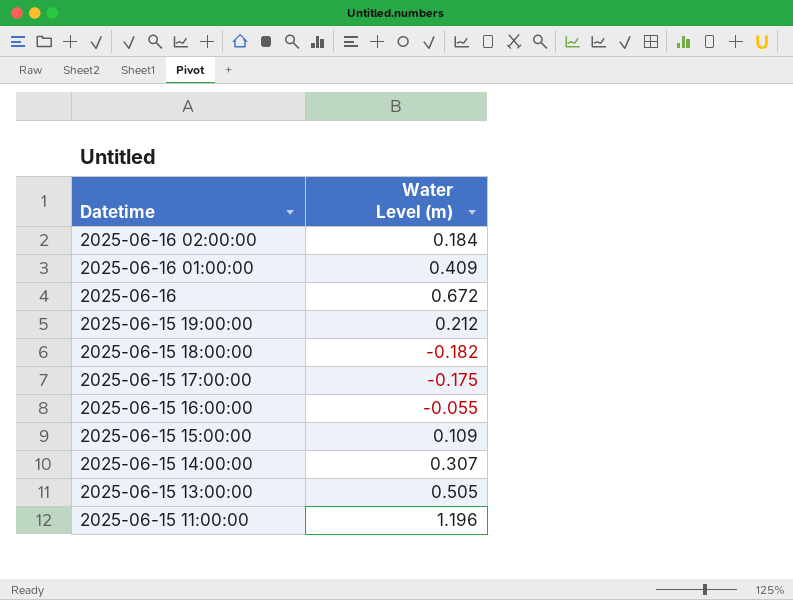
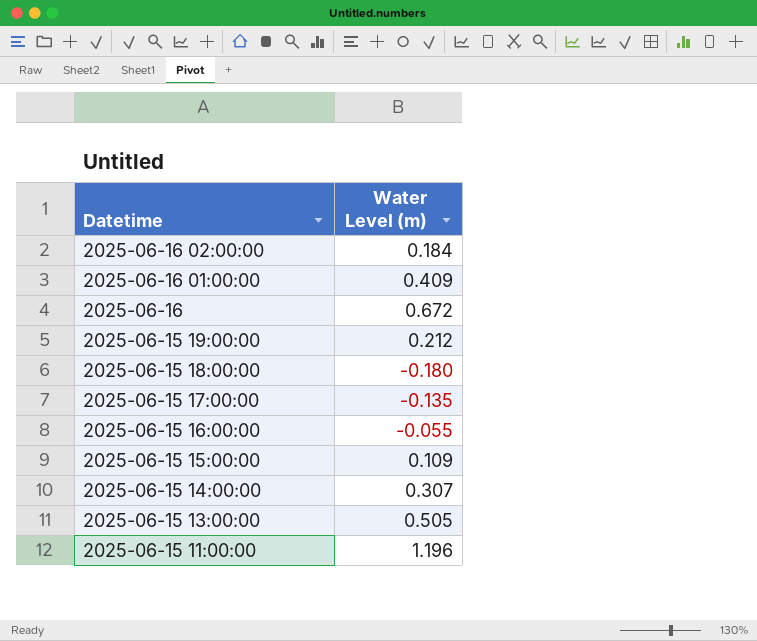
2025-06-15 18:00:00 | Water Level (m): -0.182 -> -0.180
2025-06-15 17:00:00 | Water Level (m): -0.175 -> -0.135

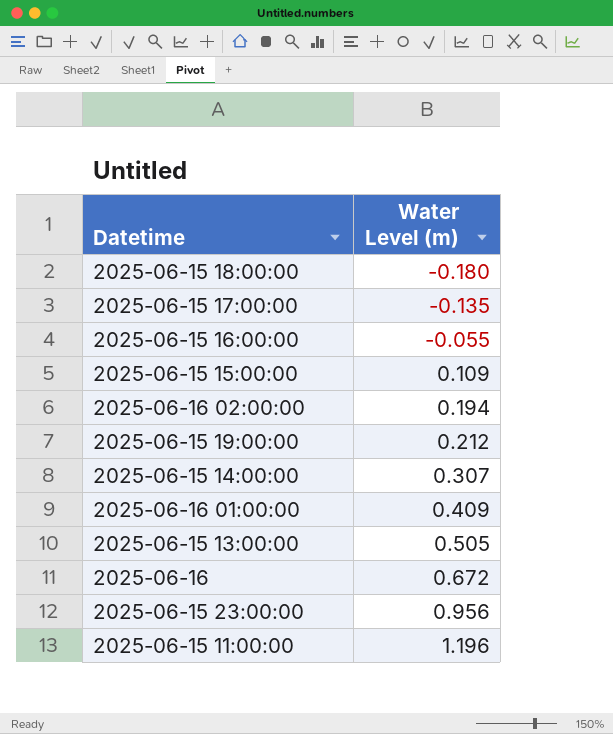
row order: Datetime descending -> Water Level (m) ascending
2025-06-16 02:00:00 | Water Level (m): 0.184 -> 0.194
row 2025-06-15 23:00:00: none -> 0.956

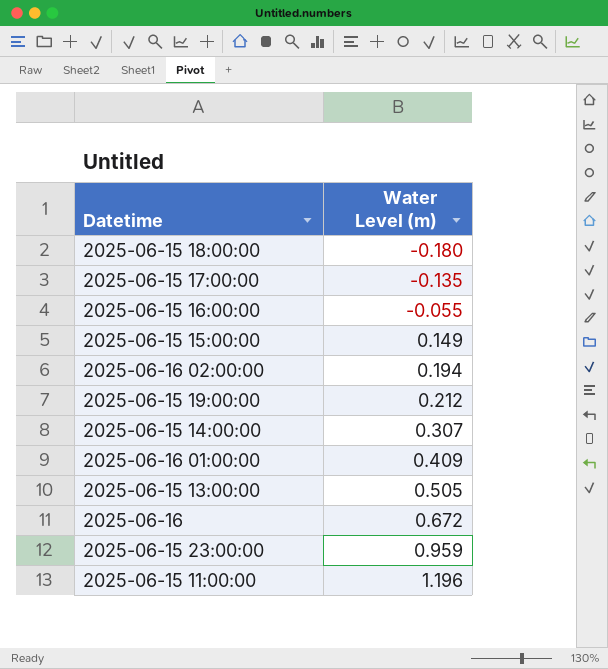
2025-06-15 15:00:00 | Water Level (m): 0.109 -> 0.149
2025-06-15 23:00:00 | Water Level (m): 0.956 -> 0.959

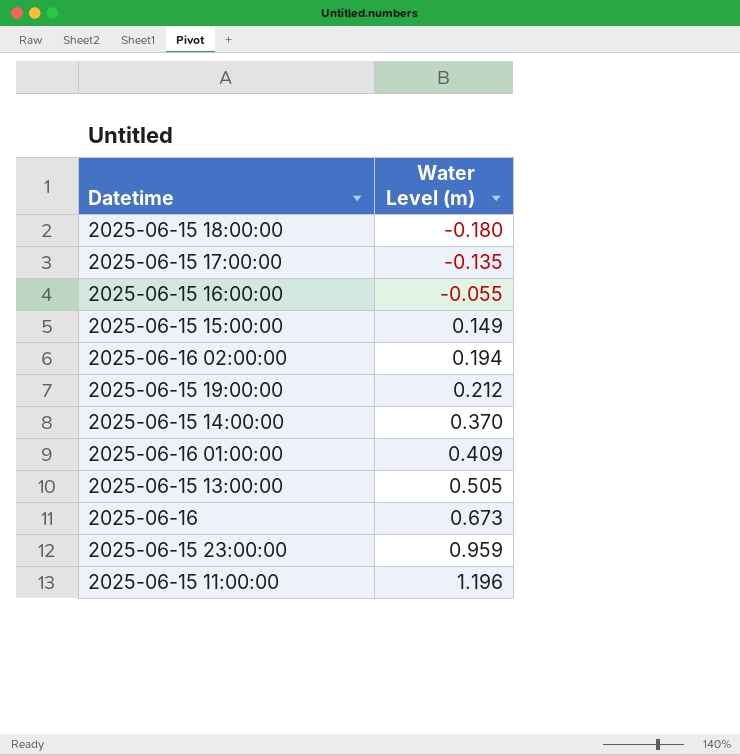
2025-06-15 14:00:00 | Water Level (m): 0.307 -> 0.370
2025-06-16 | Water Level (m): 0.672 -> 0.673

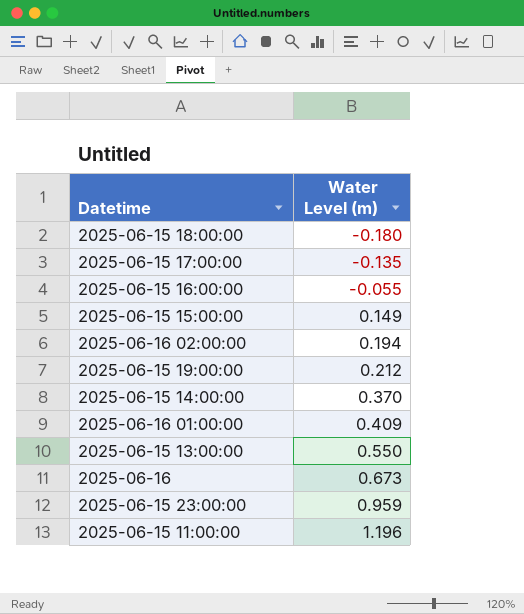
2025-06-15 13:00:00 | Water Level (m): 0.505 -> 0.550

